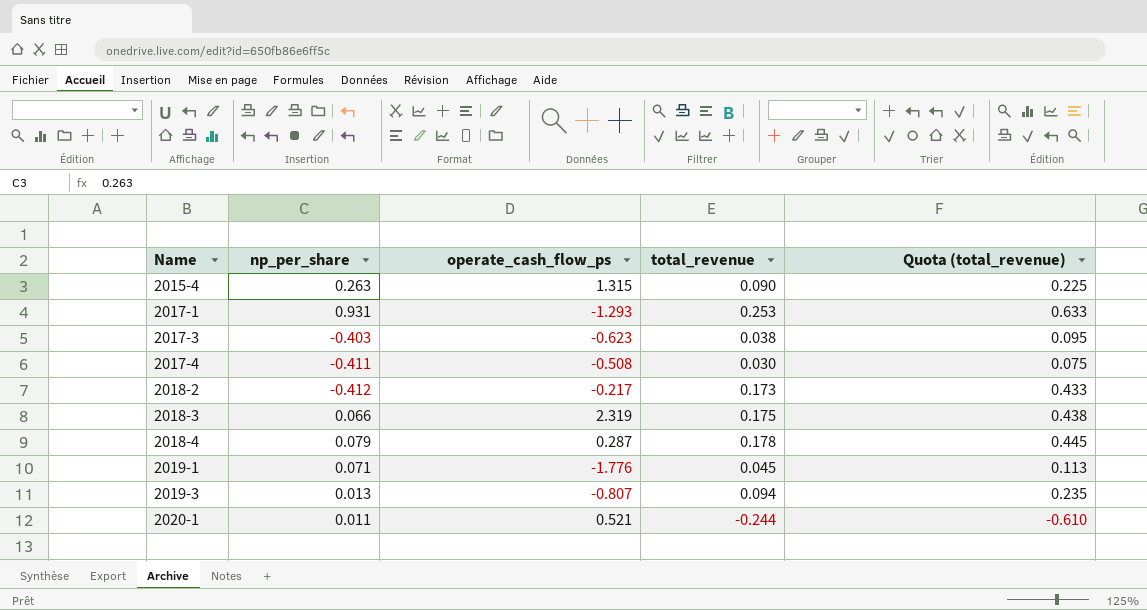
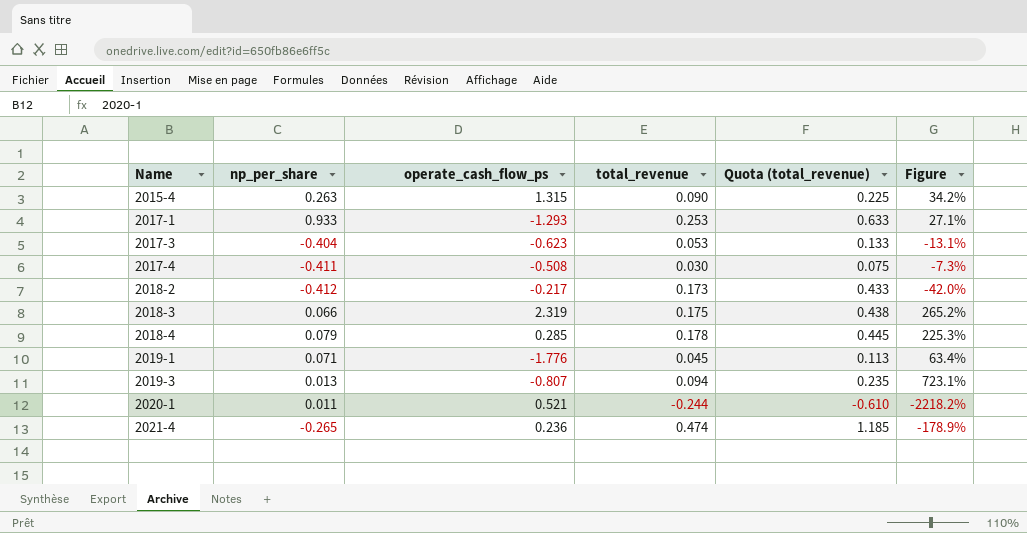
column Figure | formula: none -> [total_revenue] / [np_per_share]
2017-1 | np_per_share: 0.931 -> 0.933
2017-3 | np_per_share: -0.403 -> -0.404
2017-3 | total_revenue: 0.038 -> 0.053
2017-3 | Quota (total_revenue): 0.095 -> 0.133
2018-4 | operate_cash_flow_ps: 0.287 -> 0.285
row 2021-4: none -> -0.265 | 0.236 | 0.474 | 1.185 | -178.9%

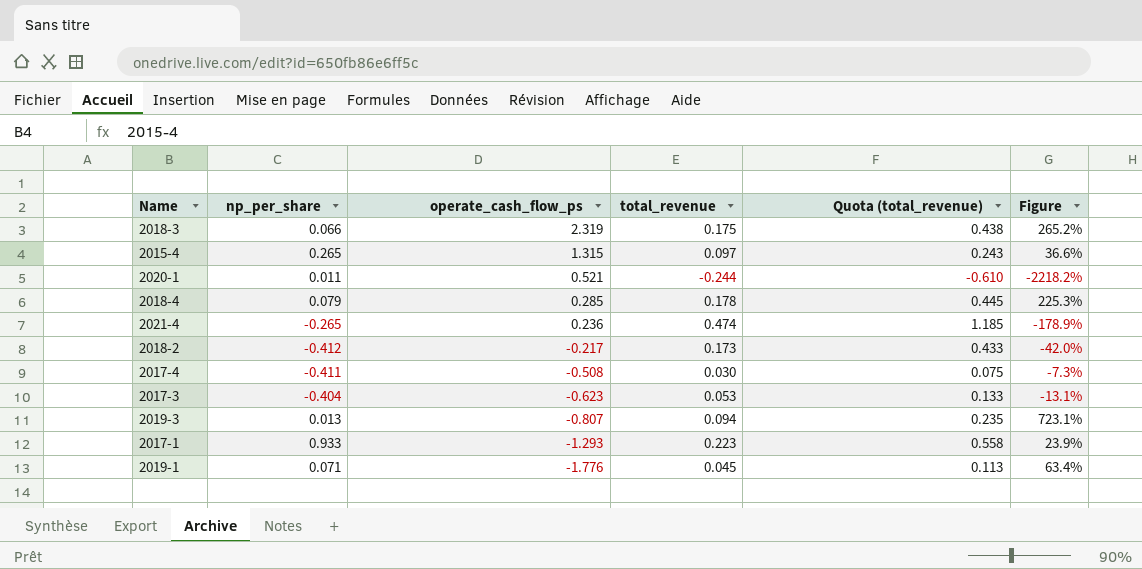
row order: Name ascending -> operate_cash_flow_ps descending
2015-4 | np_per_share: 0.263 -> 0.265
2015-4 | total_revenue: 0.090 -> 0.097
2015-4 | Quota (total_revenue): 0.225 -> 0.243
2015-4 | Figure: 34.2% -> 36.6%
2017-1 | total_revenue: 0.253 -> 0.223
2017-1 | Quota (total_revenue): 0.633 -> 0.558
2017-1 | Figure: 27.1% -> 23.9%

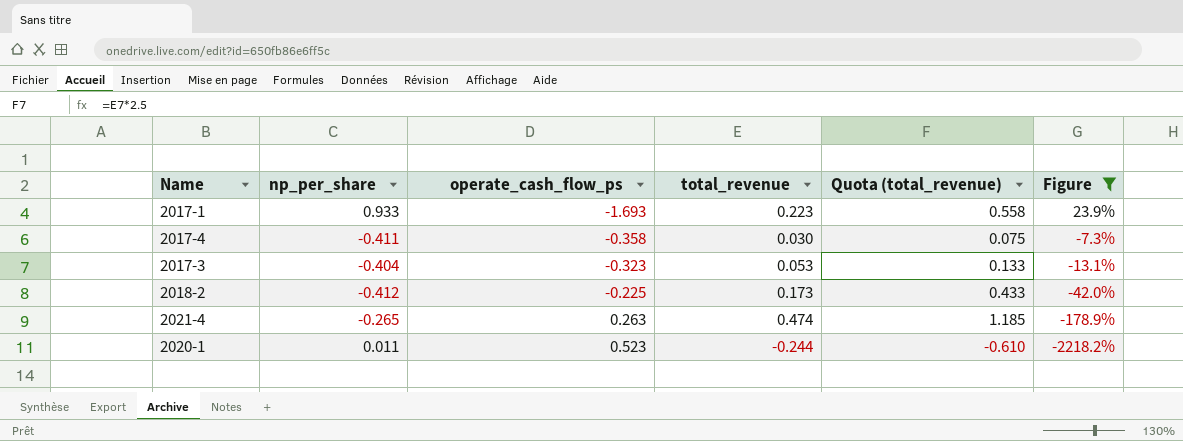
filter: none -> Figure <= 23.9%
row order: operate_cash_flow_ps descending -> operate_cash_flow_ps ascending
2017-1 | operate_cash_flow_ps: -1.293 -> -1.693
2017-4 | operate_cash_flow_ps: -0.508 -> -0.358
2017-3 | operate_cash_flow_ps: -0.623 -> -0.323
2018-2 | operate_cash_flow_ps: -0.217 -> -0.225
2021-4 | operate_cash_flow_ps: 0.236 -> 0.263
2020-1 | operate_cash_flow_ps: 0.521 -> 0.523

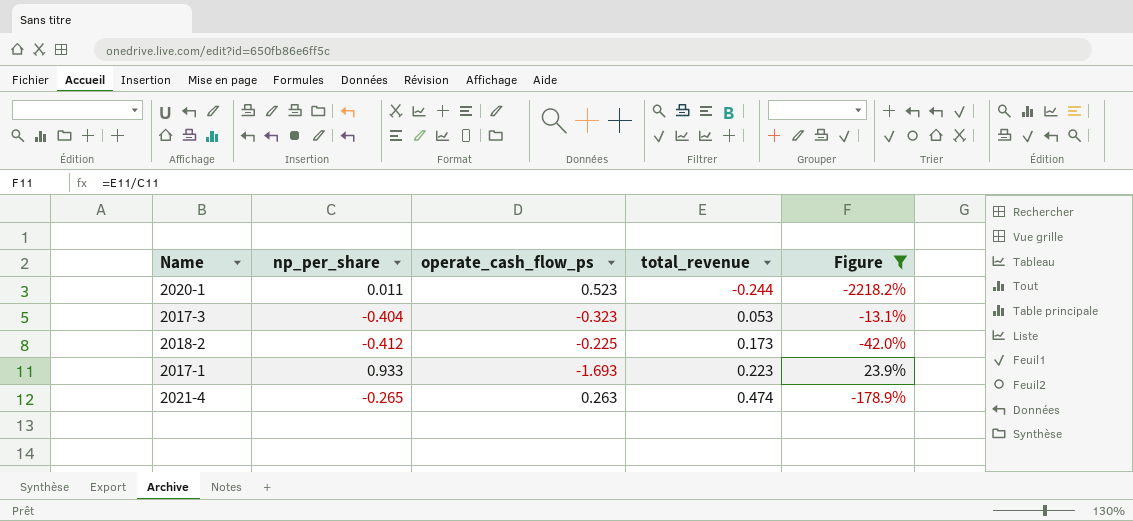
row order: operate_cash_flow_ps ascending -> total_revenue ascending
column Quota (total_revenue) | formula: [total_revenue] * 2.5 -> none
row 2017-4: -0.411 | -0.358 | 0.030 | 0.075 | -7.3% -> none

